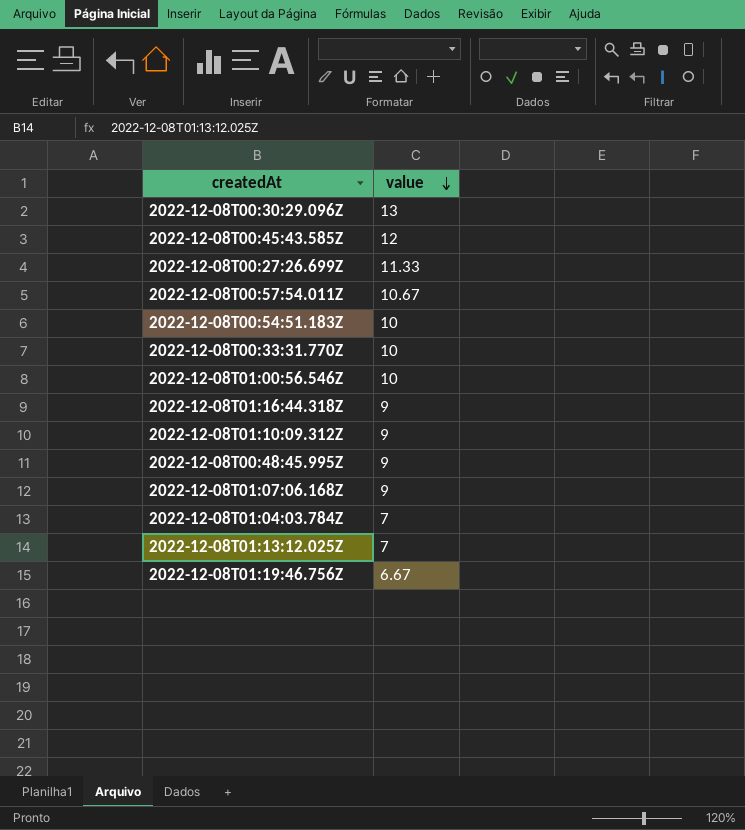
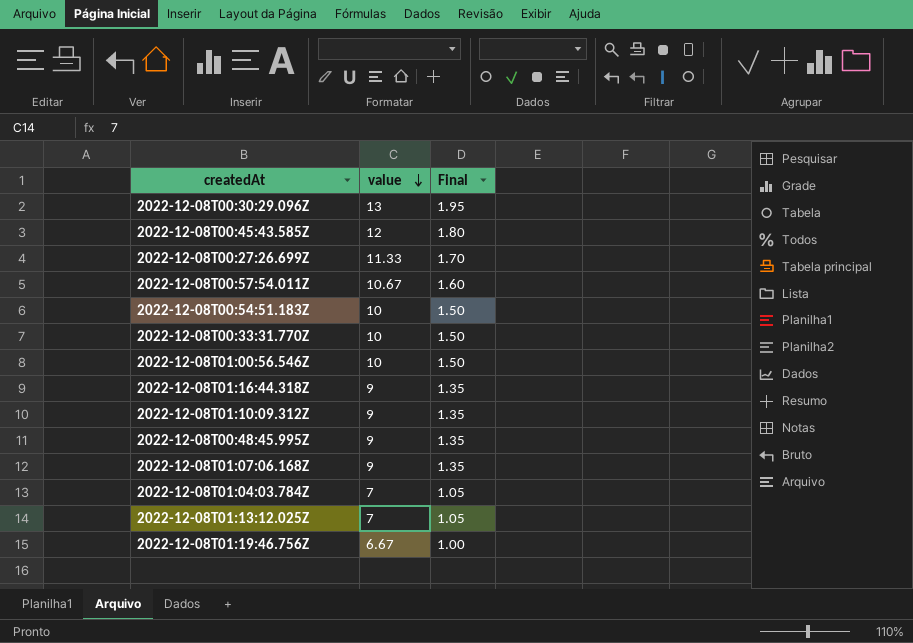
column Final | formula: none -> [value] * 0.15

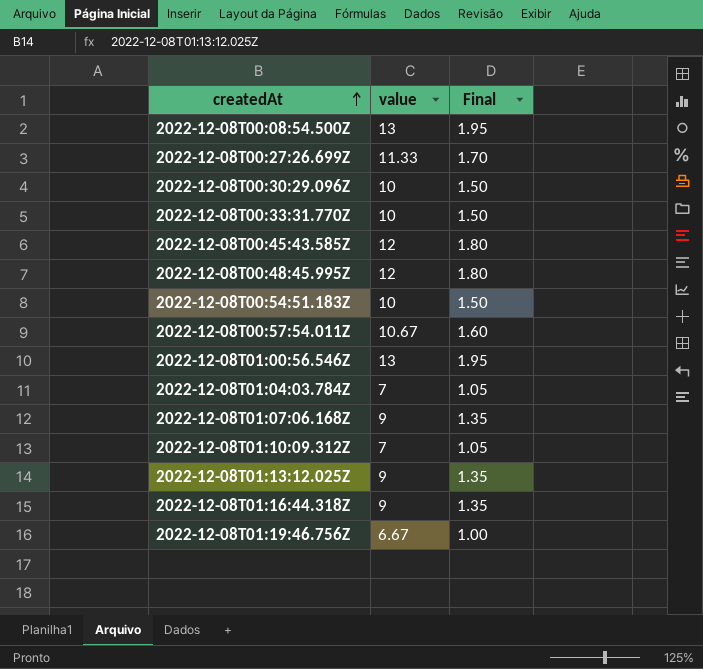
row order: value descending -> createdAt ascending
row 2022-12-08T00:08:54.500Z: none -> 13 | 1.95
2022-12-08T00:30:29.096Z | value: 13 -> 10
2022-12-08T00:30:29.096Z | Final: 1.95 -> 1.50
2022-12-08T00:48:45.995Z | value: 9 -> 12
2022-12-08T00:48:45.995Z | Final: 1.35 -> 1.80
2022-12-08T01:00:56.546Z | value: 10 -> 13
2022-12-08T01:00:56.546Z | Final: 1.50 -> 1.95
2022-12-08T01:10:09.312Z | value: 9 -> 7
2022-12-08T01:10:09.312Z | Final: 1.35 -> 1.05
2022-12-08T01:13:12.025Z | value: 7 -> 9
2022-12-08T01:13:12.025Z | Final: 1.05 -> 1.35

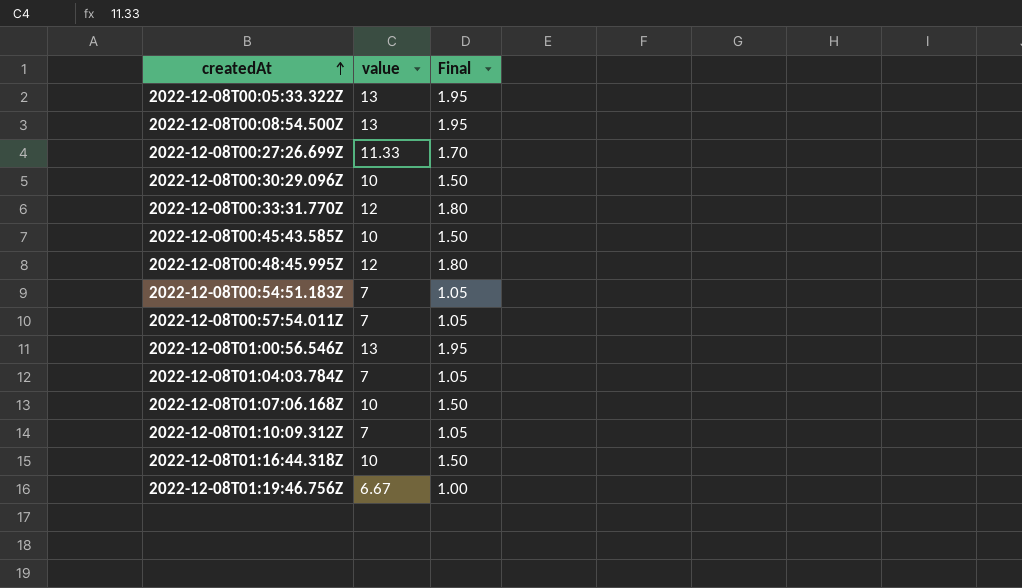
row 2022-12-08T01:13:12.025Z: 9 | 1.35 -> none
row 2022-12-08T00:05:33.322Z: none -> 13 | 1.95
2022-12-08T00:33:31.770Z | value: 10 -> 12
2022-12-08T00:33:31.770Z | Final: 1.50 -> 1.80
2022-12-08T00:45:43.585Z | value: 12 -> 10
2022-12-08T00:45:43.585Z | Final: 1.80 -> 1.50
2022-12-08T00:54:51.183Z | value: 10 -> 7
2022-12-08T00:54:51.183Z | Final: 1.50 -> 1.05
2022-12-08T00:57:54.011Z | value: 10.67 -> 7
2022-12-08T00:57:54.011Z | Final: 1.60 -> 1.05
2022-12-08T01:07:06.168Z | value: 9 -> 10
2022-12-08T01:07:06.168Z | Final: 1.35 -> 1.50
2022-12-08T01:16:44.318Z | value: 9 -> 10
2022-12-08T01:16:44.318Z | Final: 1.35 -> 1.50

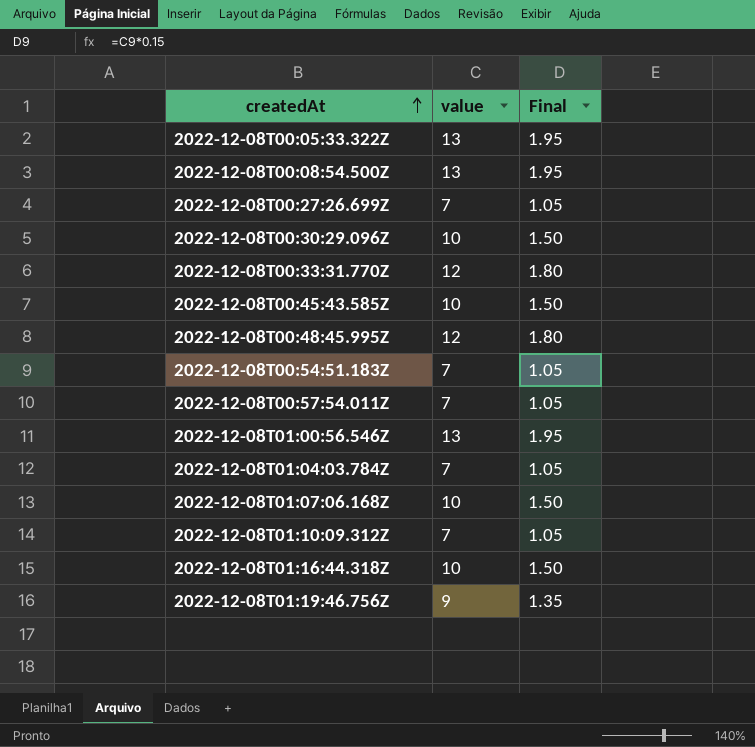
2022-12-08T00:27:26.699Z | value: 11.33 -> 7
2022-12-08T00:27:26.699Z | Final: 1.70 -> 1.05
2022-12-08T01:19:46.756Z | value: 6.67 -> 9
2022-12-08T01:19:46.756Z | Final: 1.00 -> 1.35

